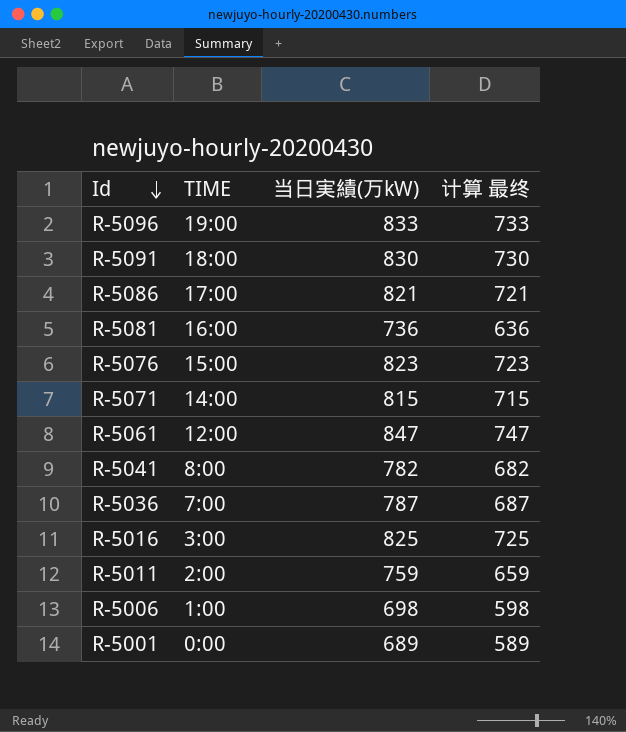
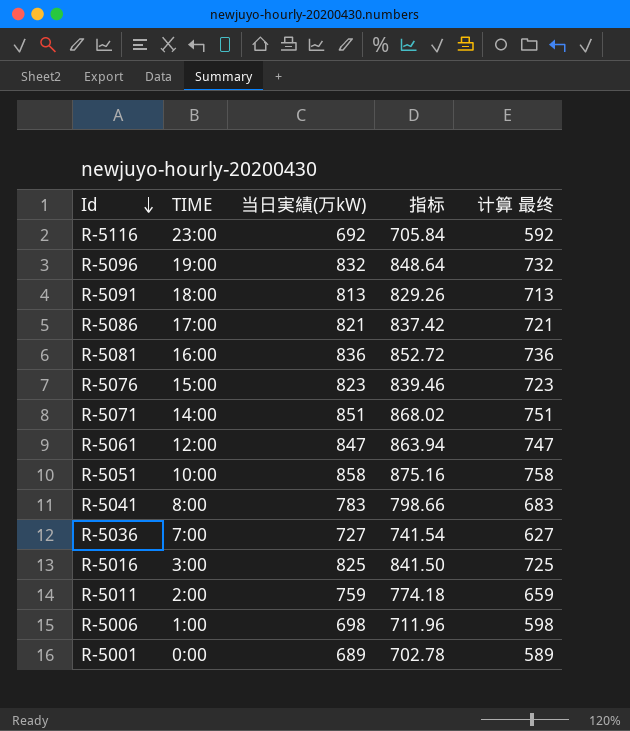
column 指标 | formula: none -> [当日実績(万kW)] * 1.02
row R-5116: none -> 23:00 | 692 | 705.84 | 592
R-5096 | 当日実績(万kW): 833 -> 832
R-5096 | 计算 最终: 733 -> 732
R-5091 | 当日実績(万kW): 830 -> 813
R-5091 | 计算 最终: 730 -> 713
R-5081 | 当日実績(万kW): 736 -> 836
R-5081 | 计算 最终: 636 -> 736
R-5071 | 当日実績(万kW): 815 -> 851
R-5071 | 计算 最终: 715 -> 751
row R-5051: none -> 10:00 | 858 | 875.16 | 758
R-5041 | 当日実績(万kW): 782 -> 783
R-5041 | 计算 最终: 682 -> 683
R-5036 | 当日実績(万kW): 787 -> 727
R-5036 | 计算 最终: 687 -> 627

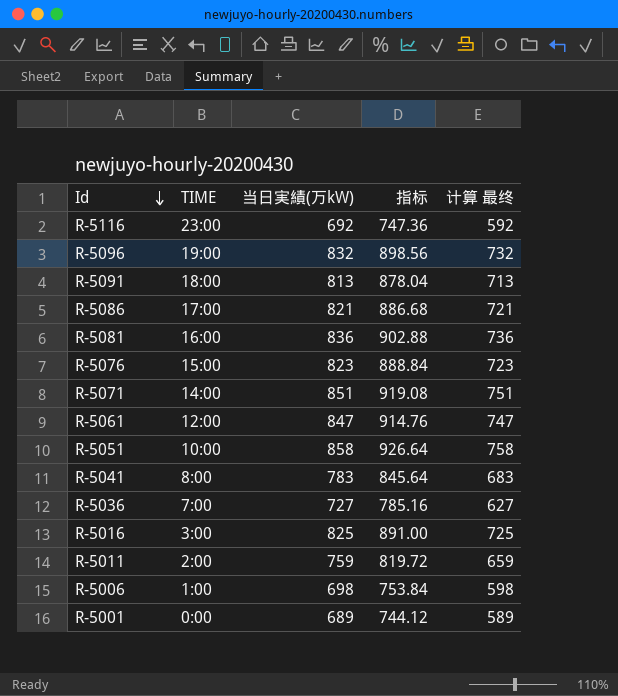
column 指标 | formula: [当日実績(万kW)] * 1.02 -> [当日実績(万kW)] * 1.08

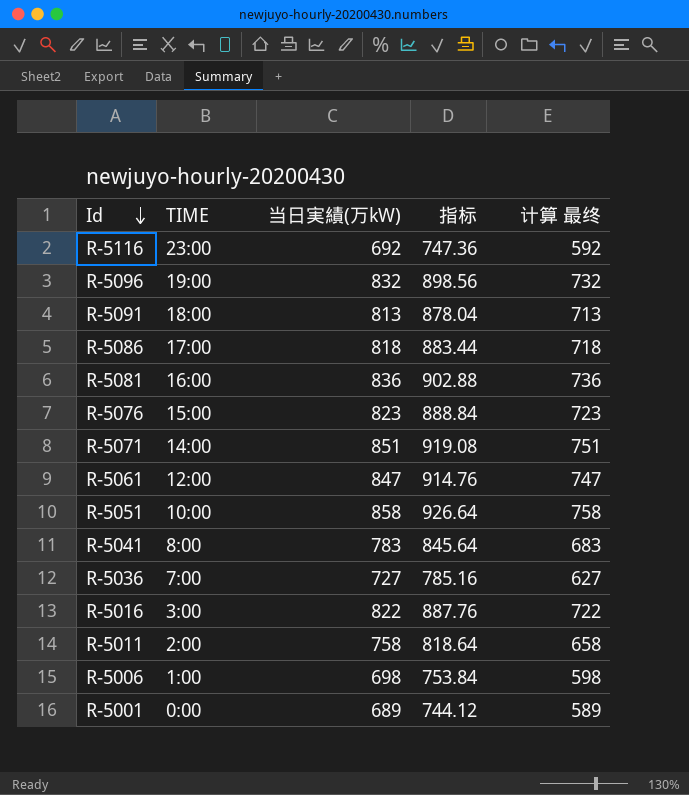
R-5086 | 当日実績(万kW): 821 -> 818
R-5086 | 指标: 886.68 -> 883.44
R-5086 | 计算 最终: 721 -> 718
R-5016 | 当日実績(万kW): 825 -> 822
R-5016 | 指标: 891.00 -> 887.76
R-5016 | 计算 最终: 725 -> 722
R-5011 | 当日実績(万kW): 759 -> 758
R-5011 | 指标: 819.72 -> 818.64
R-5011 | 计算 最终: 659 -> 658

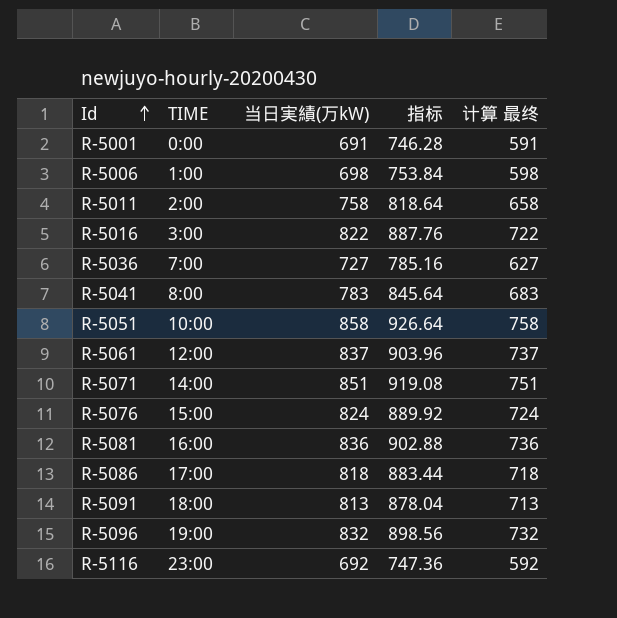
row order: Id descending -> Id ascending
R-5001 | 当日実績(万kW): 689 -> 691
R-5001 | 指标: 744.12 -> 746.28
R-5001 | 计算 最终: 589 -> 591
R-5061 | 当日実績(万kW): 847 -> 837
R-5061 | 指标: 914.76 -> 903.96
R-5061 | 计算 最终: 747 -> 737
R-5076 | 当日実績(万kW): 823 -> 824
R-5076 | 指标: 888.84 -> 889.92
R-5076 | 计算 最终: 723 -> 724

